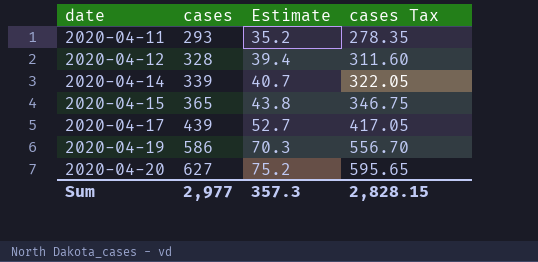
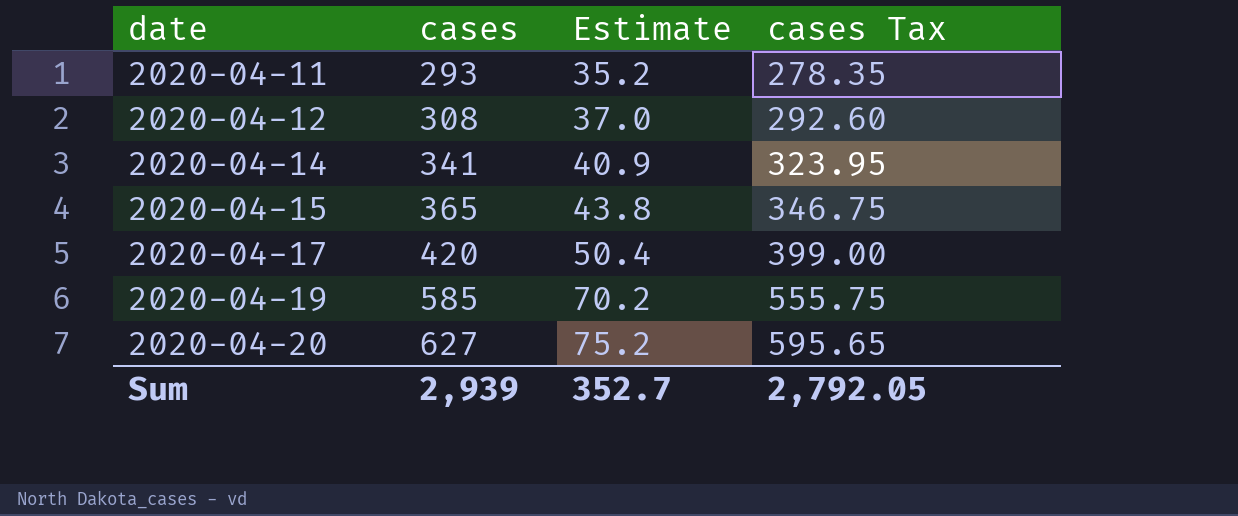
2020-04-12 | cases: 328 -> 308
2020-04-12 | Estimate: 39.4 -> 37.0
2020-04-12 | cases Tax: 311.60 -> 292.60
2020-04-14 | cases: 339 -> 341
2020-04-14 | Estimate: 40.7 -> 40.9
2020-04-14 | cases Tax: 322.05 -> 323.95
2020-04-17 | cases: 439 -> 420
2020-04-17 | Estimate: 52.7 -> 50.4
2020-04-17 | cases Tax: 417.05 -> 399.00
2020-04-19 | cases: 586 -> 585
2020-04-19 | Estimate: 70.3 -> 70.2
2020-04-19 | cases Tax: 556.70 -> 555.75
Sum | cases: 2,977 -> 2,939
Sum | Estimate: 357.3 -> 352.7
Sum | cases Tax: 2,828.15 -> 2,792.05

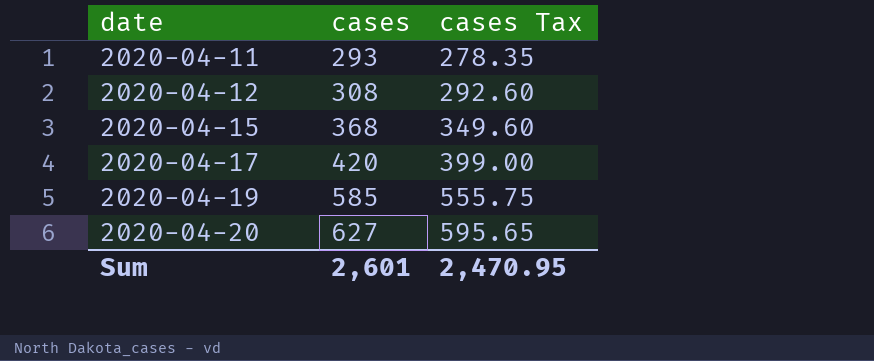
column Estimate | formula: [cases] * 0.12 -> none
row 2020-04-14: 341 | 40.9 | 323.95 -> none
2020-04-15 | cases: 365 -> 368
2020-04-15 | cases Tax: 346.75 -> 349.60
Sum | cases: 2,939 -> 2,601
Sum | cases Tax: 2,792.05 -> 2,470.95

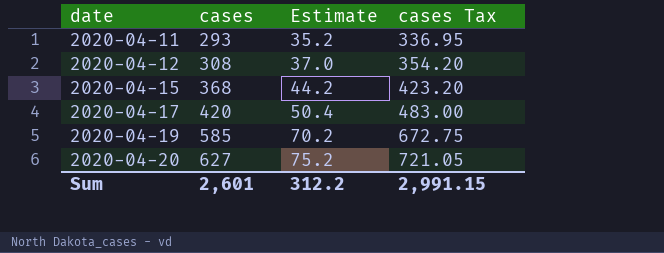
column Estimate | formula: none -> [cases] * 0.12
column cases Tax | formula: [cases] * 0.95 -> [cases] * 1.15
Sum | cases Tax: 2,470.95 -> 2,991.15

